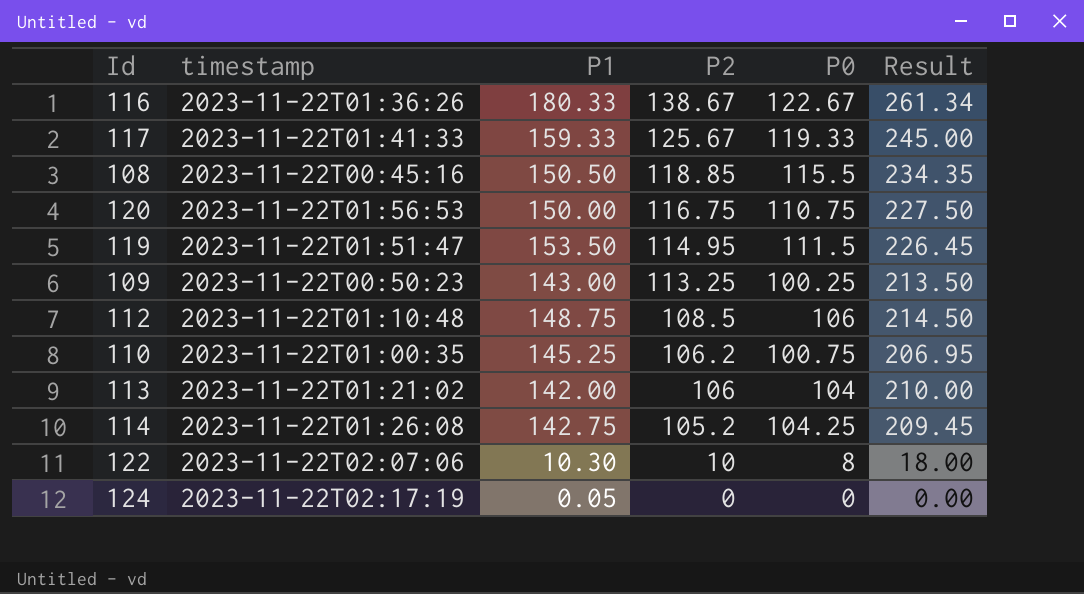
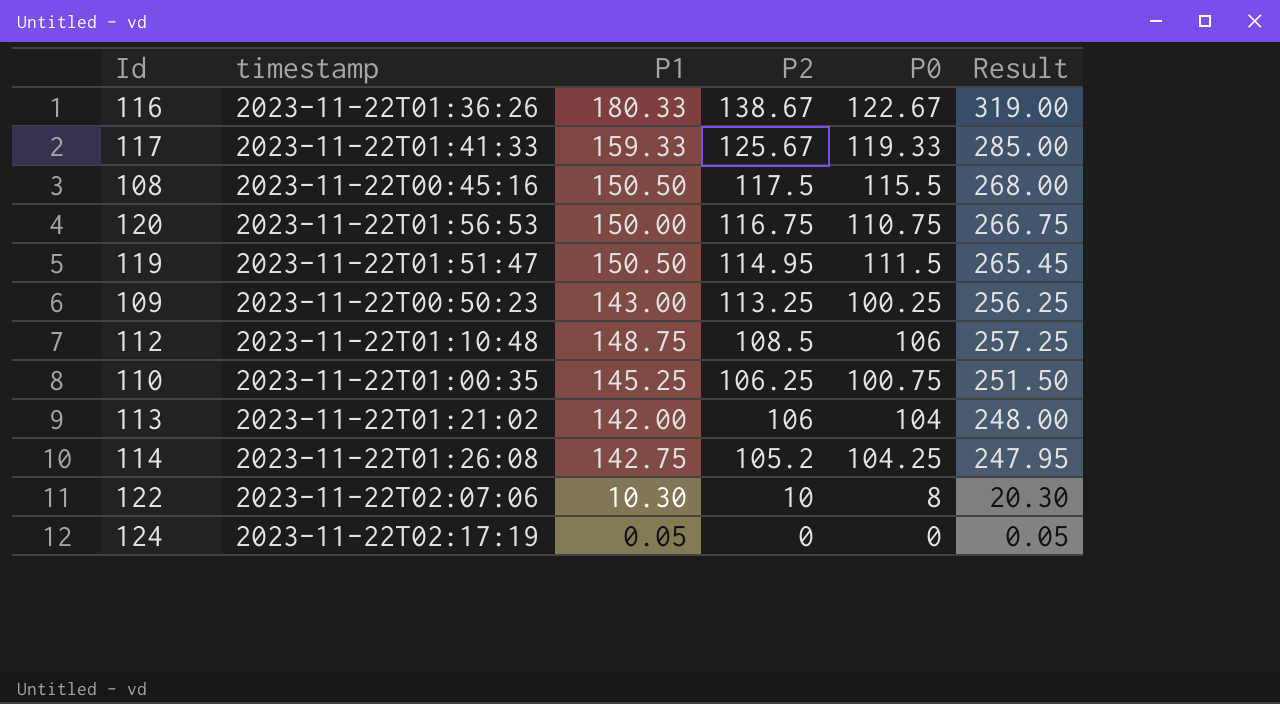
column Result | formula: [P2] + [P0] -> [P1] + [P2]
108 | P2: 118.85 -> 117.5
119 | P1: 153.50 -> 150.50
110 | P2: 106.2 -> 106.25

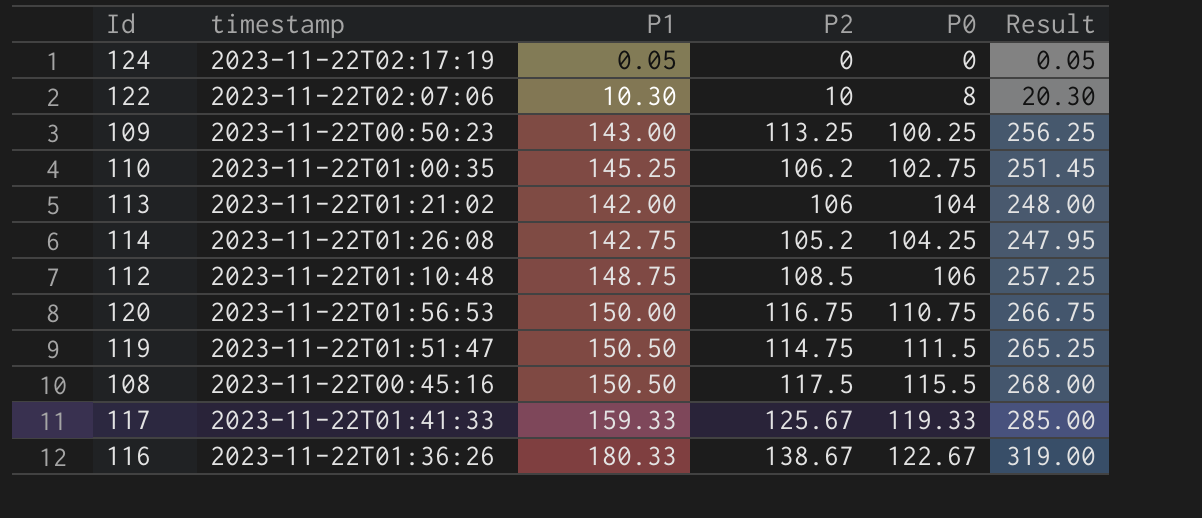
row order: P2 descending -> P0 ascending
110 | P2: 106.25 -> 106.2
110 | P0: 100.75 -> 102.75
110 | Result: 251.50 -> 251.45
119 | P2: 114.95 -> 114.75
119 | Result: 265.45 -> 265.25

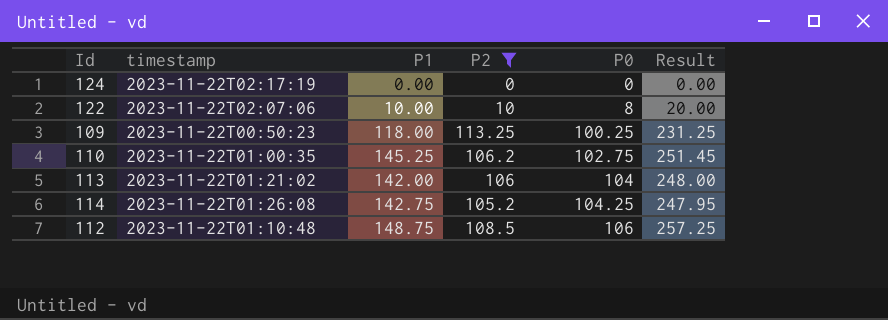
filter: none -> P2 <= 113.25
124 | P1: 0.05 -> 0.00
124 | Result: 0.05 -> 0.00
122 | P1: 10.30 -> 10.00
122 | Result: 20.30 -> 20.00
109 | P1: 143.00 -> 118.00
109 | Result: 256.25 -> 231.25

